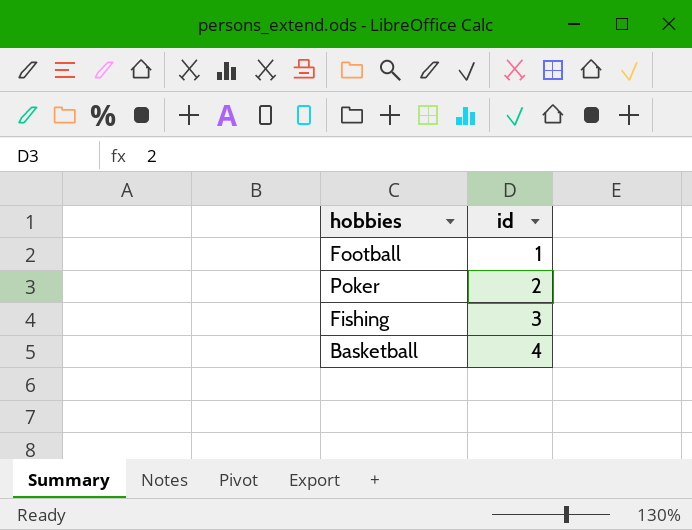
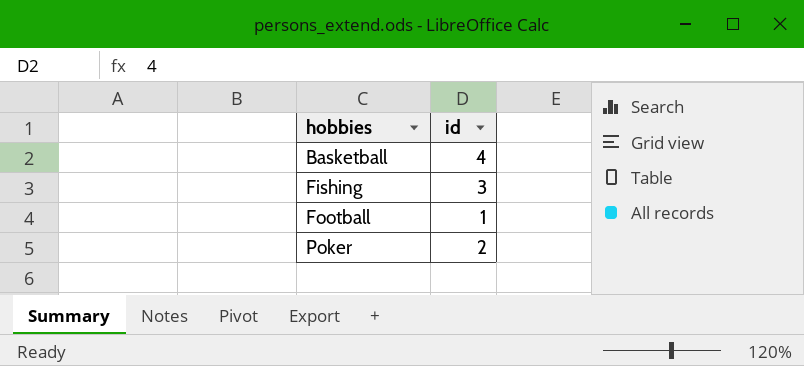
row order: id ascending -> hobbies ascending

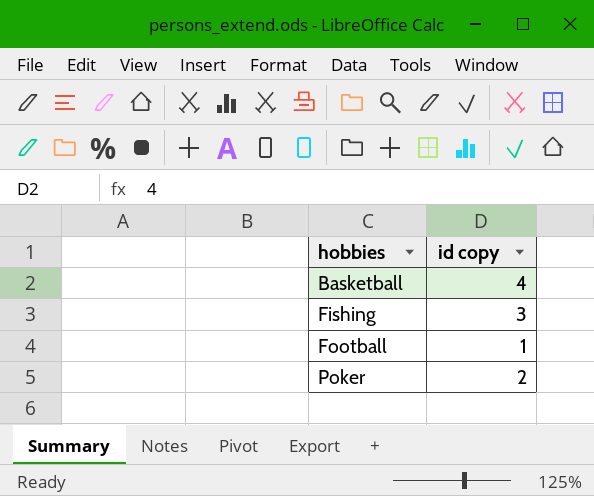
column name: id -> id copy

